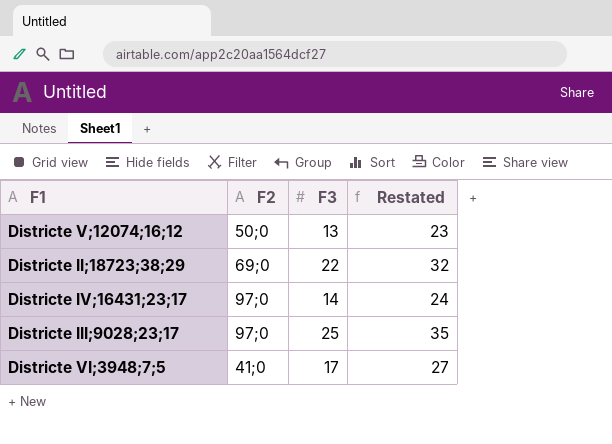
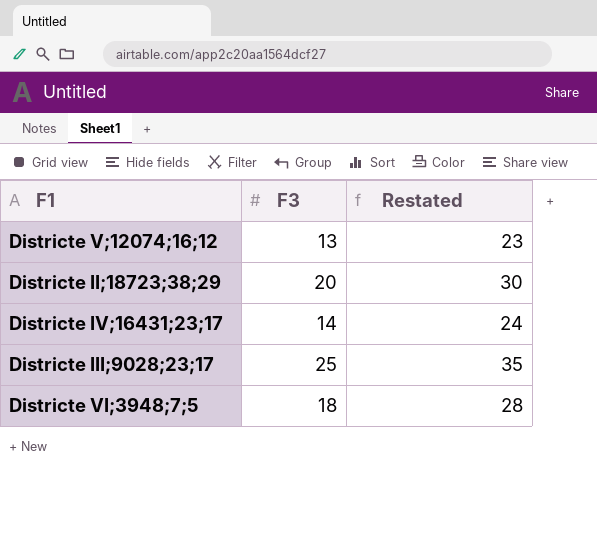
column F2 | position: 2 -> none
Districte II;18723;38;29 | F3: 22 -> 20
Districte II;18723;38;29 | Restated: 32 -> 30
Districte VI;3948;7;5 | F3: 17 -> 18
Districte VI;3948;7;5 | Restated: 27 -> 28

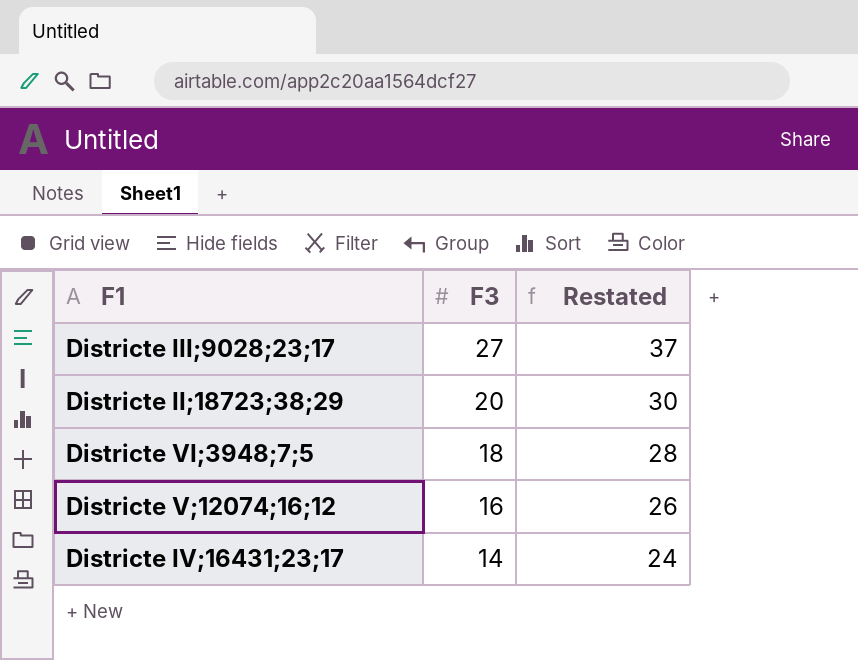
row order: none -> F3 descending
Districte III;9028;23;17 | F3: 25 -> 27
Districte III;9028;23;17 | Restated: 35 -> 37
Districte V;12074;16;12 | F3: 13 -> 16
Districte V;12074;16;12 | Restated: 23 -> 26

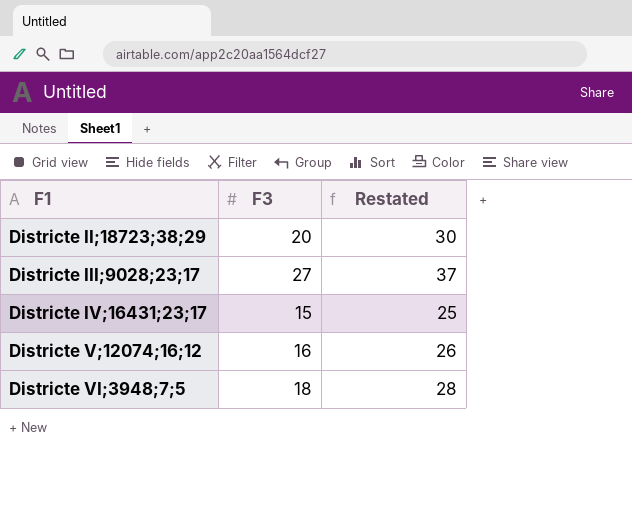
row order: F3 descending -> F1 ascending
Districte IV;16431;23;17 | F3: 14 -> 15
Districte IV;16431;23;17 | Restated: 24 -> 25

